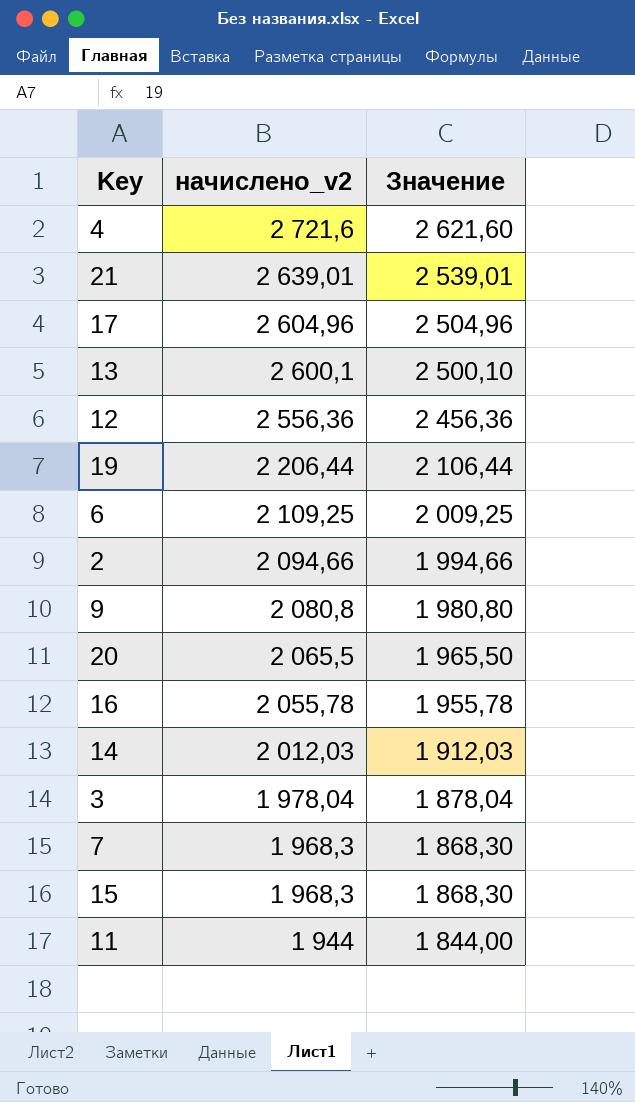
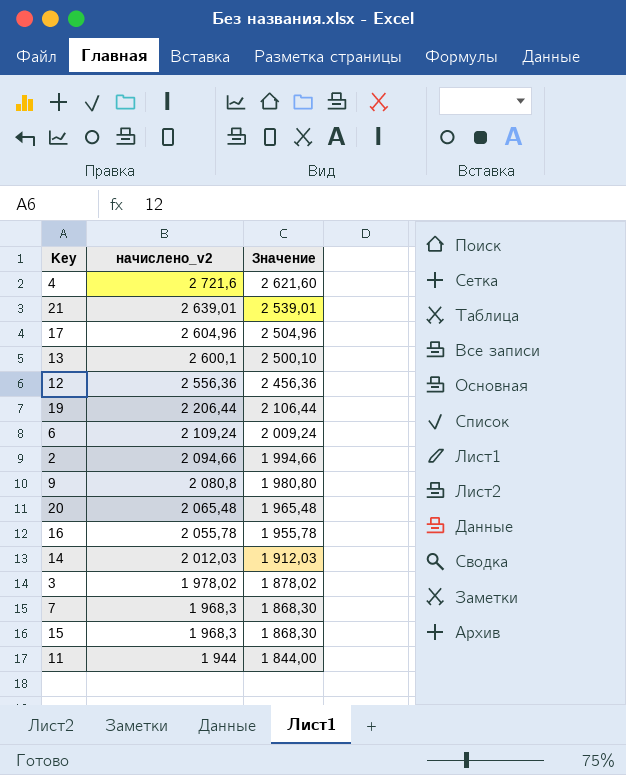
6 | начислено_v2: 2 109,25 -> 2 109,24
6 | Значение: 2 009,25 -> 2 009,24
20 | начислено_v2: 2 065,5 -> 2 065,48
20 | Значение: 1 965,50 -> 1 965,48
3 | начислено_v2: 1 978,04 -> 1 978,02
3 | Значение: 1 878,04 -> 1 878,02

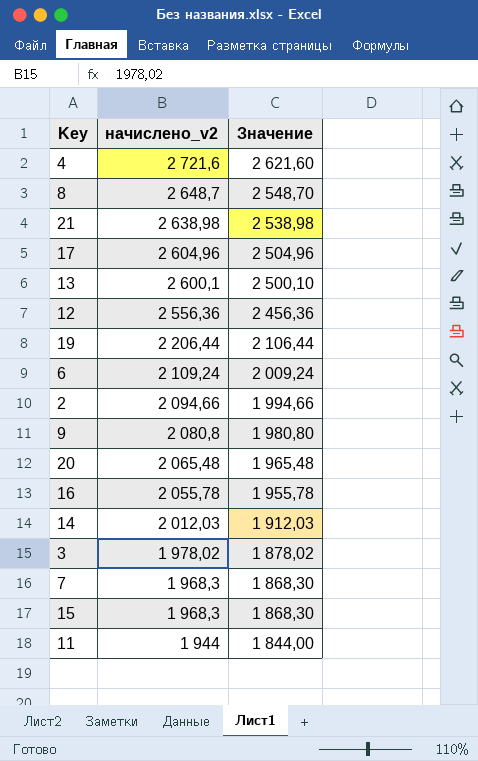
row 8: none -> 2 648,7 | 2 548,70
21 | начислено_v2: 2 639,01 -> 2 638,98
21 | Значение: 2 539,01 -> 2 538,98

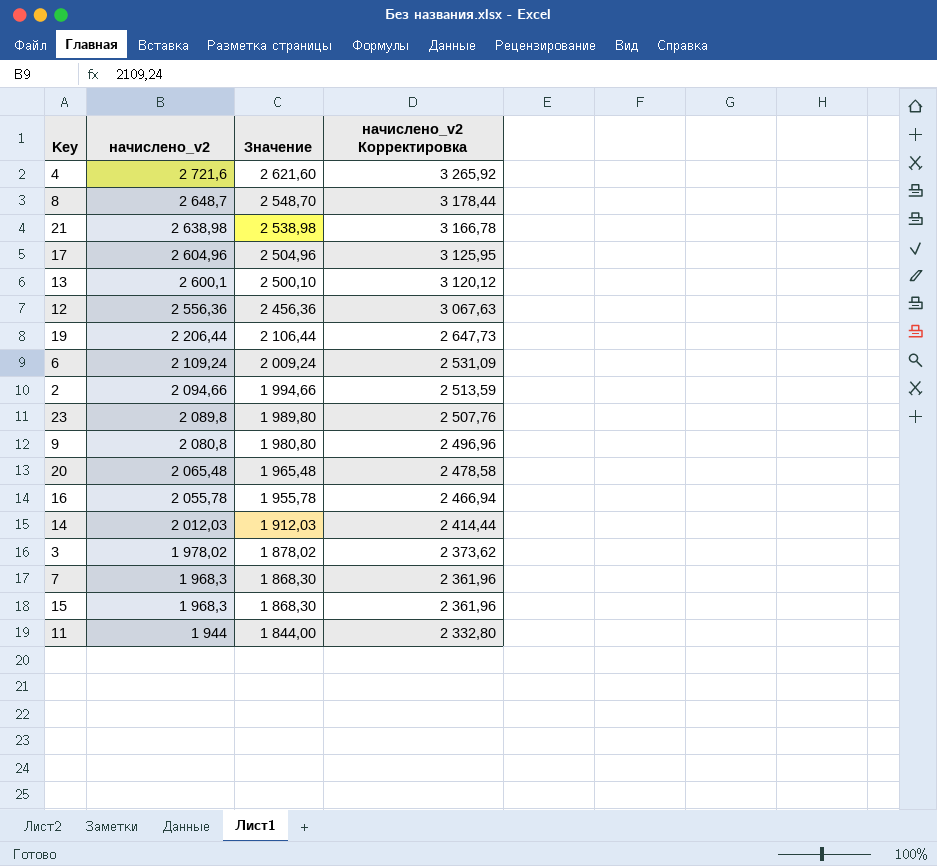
column начислено_v2 Корректировка | formula: none -> [начислено_v2] * 1,2
row 23: none -> 2 089,8 | 1 989,80 | 2 507,76

